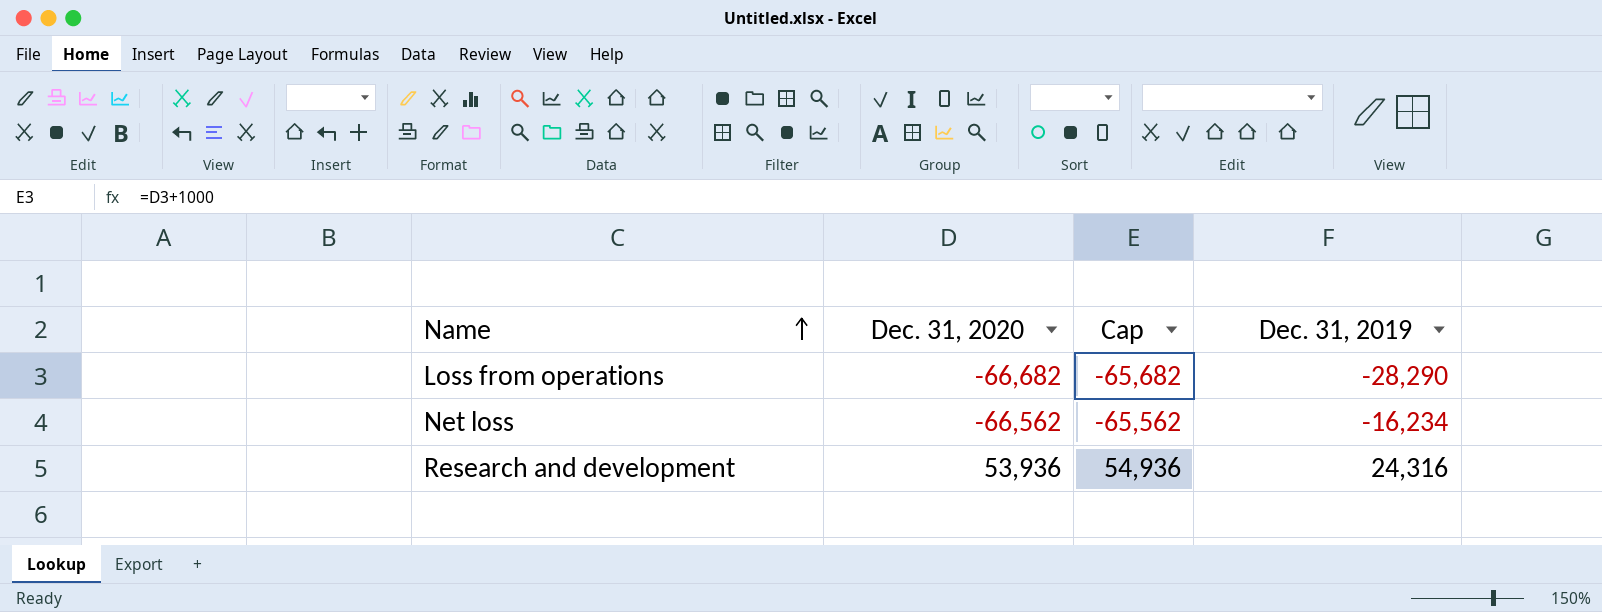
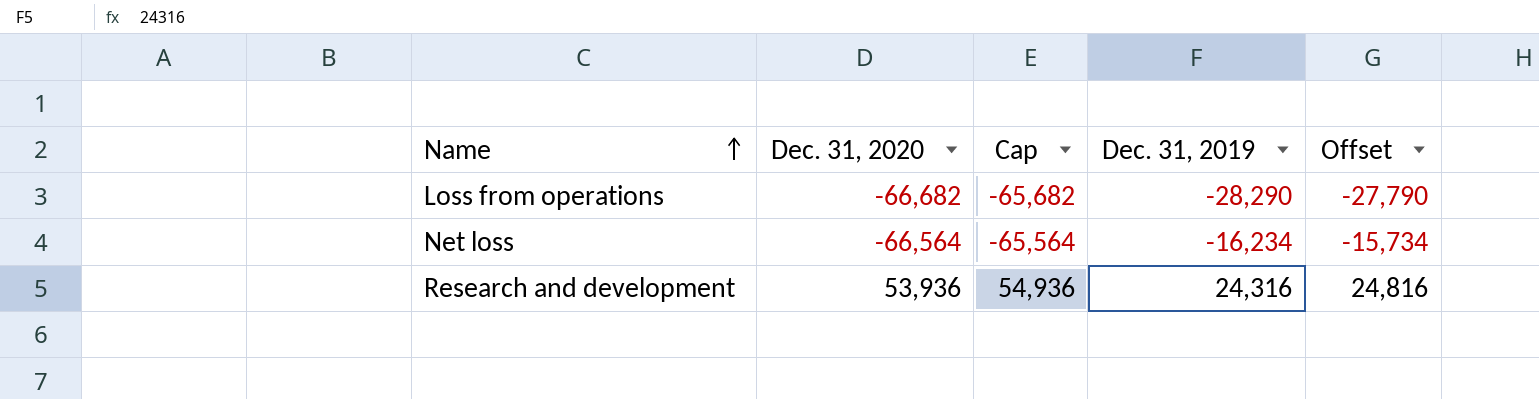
column Offset | formula: none -> [Dec. 31, 2019] + 500
Net loss | Dec. 31, 2020: -66,562 -> -66,564
Net loss | Cap: -65,562 -> -65,564

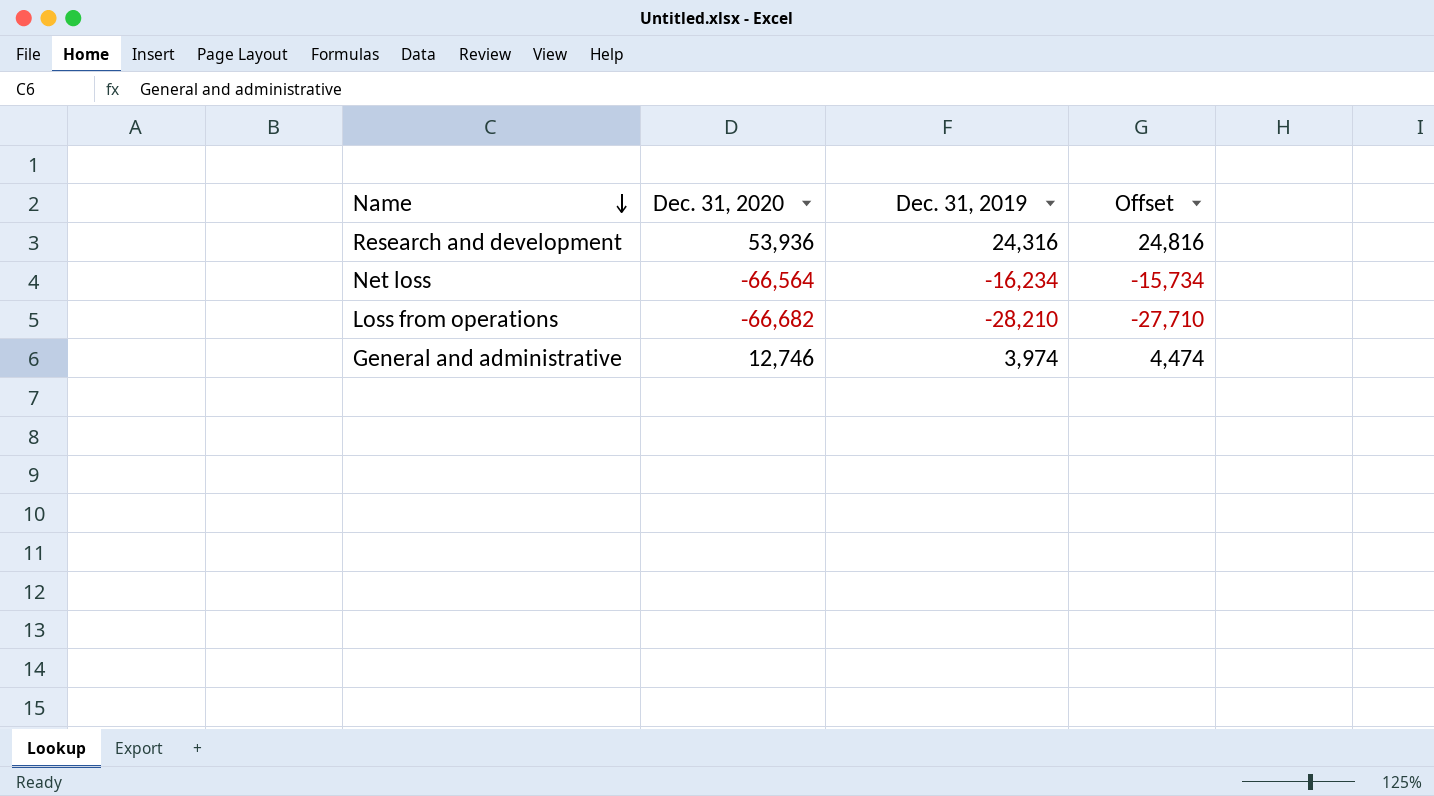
row order: Name ascending -> Name descending
column Cap | formula: [Dec. 31, 2020] + 1000 -> none
Loss from operations | Dec. 31, 2019: -28,290 -> -28,210
Loss from operations | Offset: -27,790 -> -27,710
row General and administrative: none -> 12,746 | 3,974 | 4,474

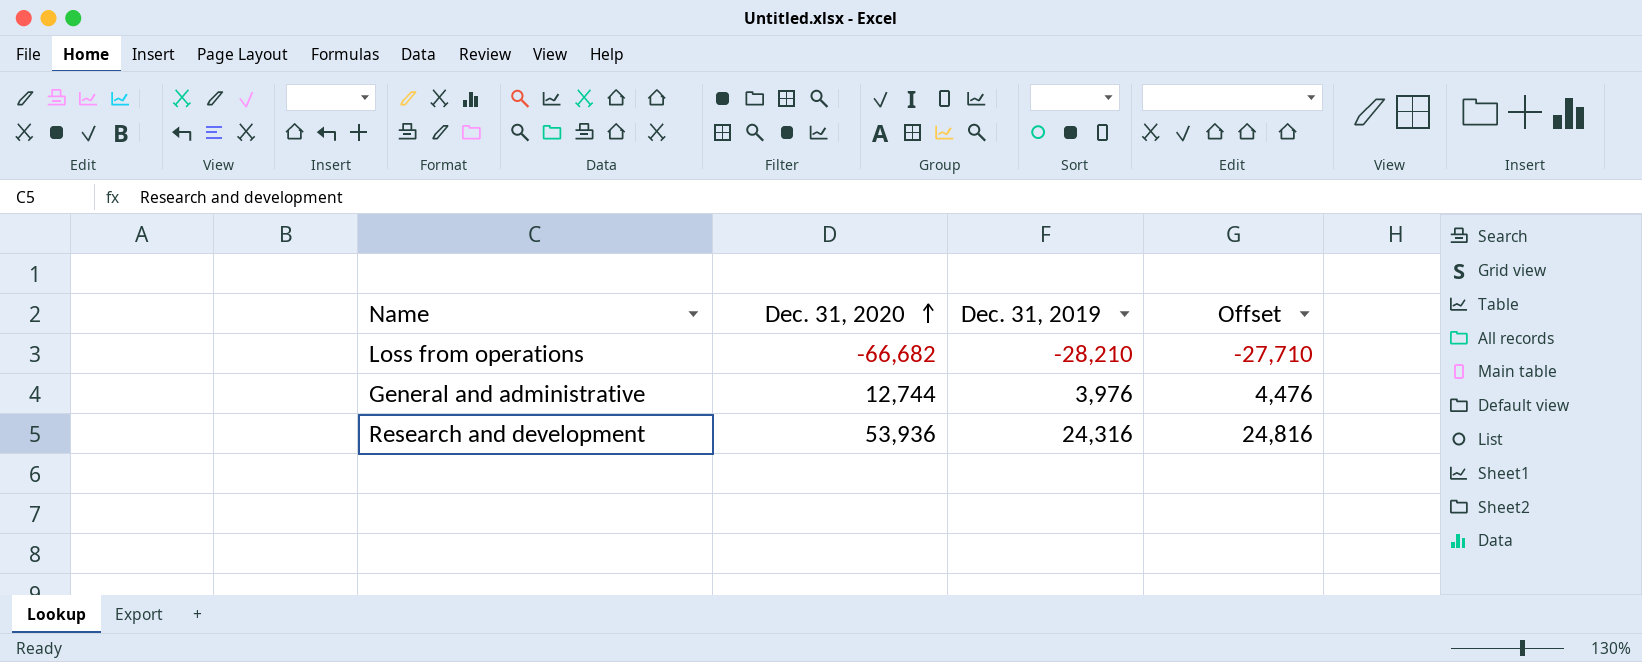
row order: Name descending -> Dec. 31, 2020 ascending
row Net loss: -66,564 | -16,234 | -15,734 -> none
General and administrative | Dec. 31, 2020: 12,746 -> 12,744
General and administrative | Dec. 31, 2019: 3,974 -> 3,976
General and administrative | Offset: 4,474 -> 4,476

